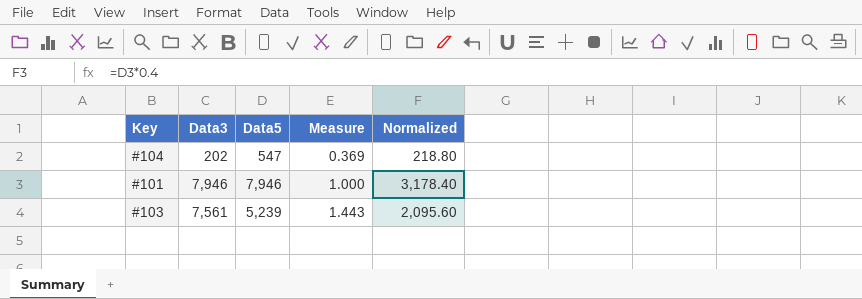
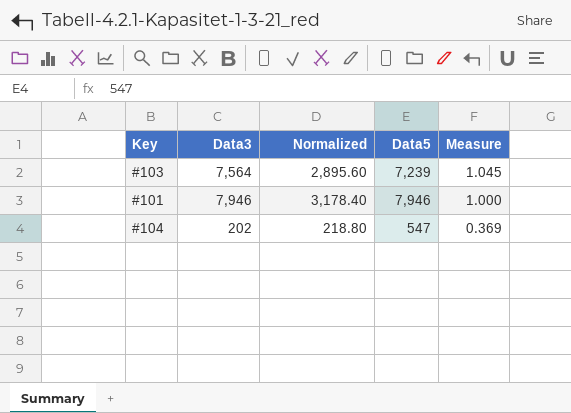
row order: Measure ascending -> Measure descending
column Normalized | position: 5 -> 3
#103 | Data3: 7,561 -> 7,564
#103 | Normalized: 2,095.60 -> 2,895.60
#103 | Data5: 5,239 -> 7,239
#103 | Measure: 1.443 -> 1.045

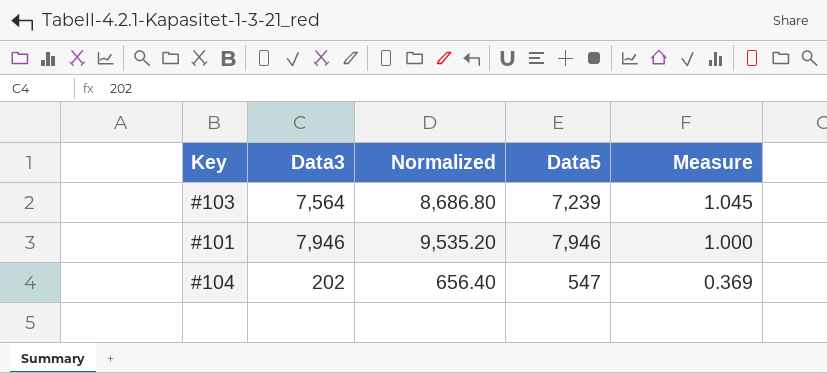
column Normalized | formula: [Data5] * 0.4 -> [Data5] * 1.2

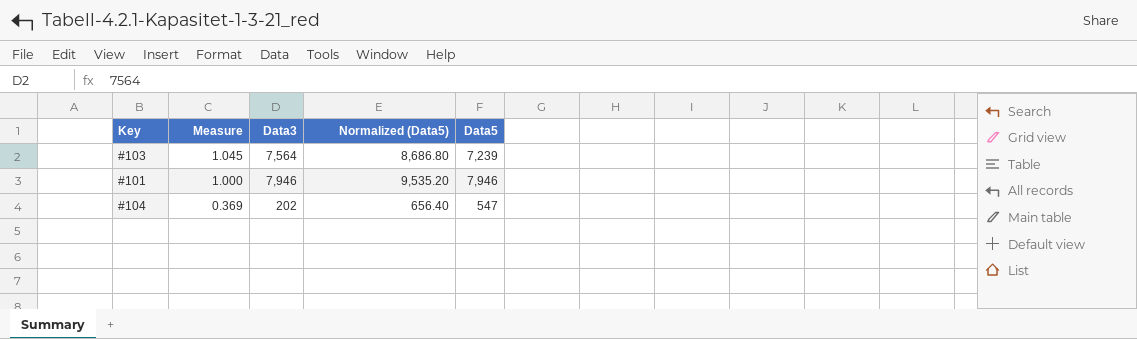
column Measure | position: 5 -> 2
column name: Normalized -> Normalized (Data5)

